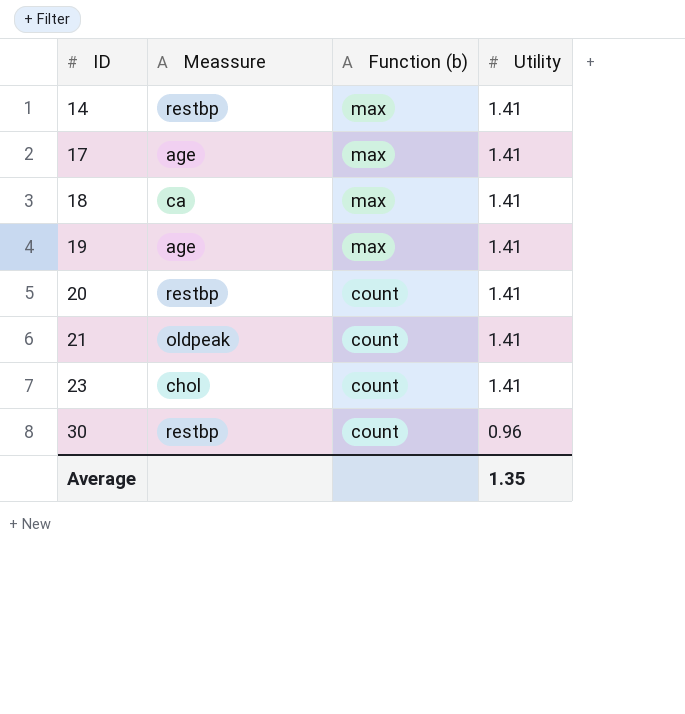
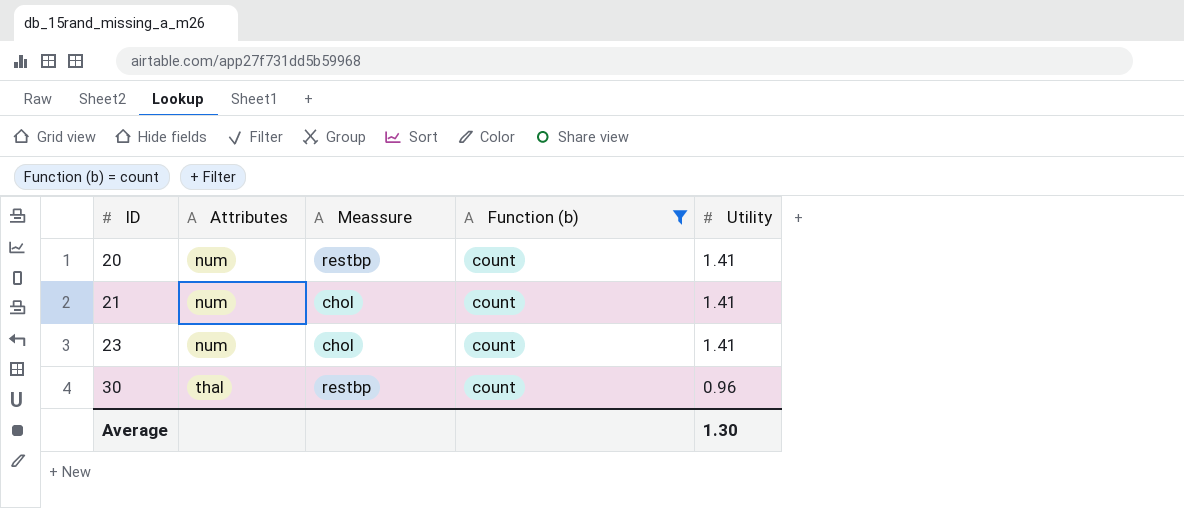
filter: none -> Function (b) = count
column Attributes | position: none -> 2
21 | Meassure: oldpeak -> chol
Average | Utility: 1.35 -> 1.30

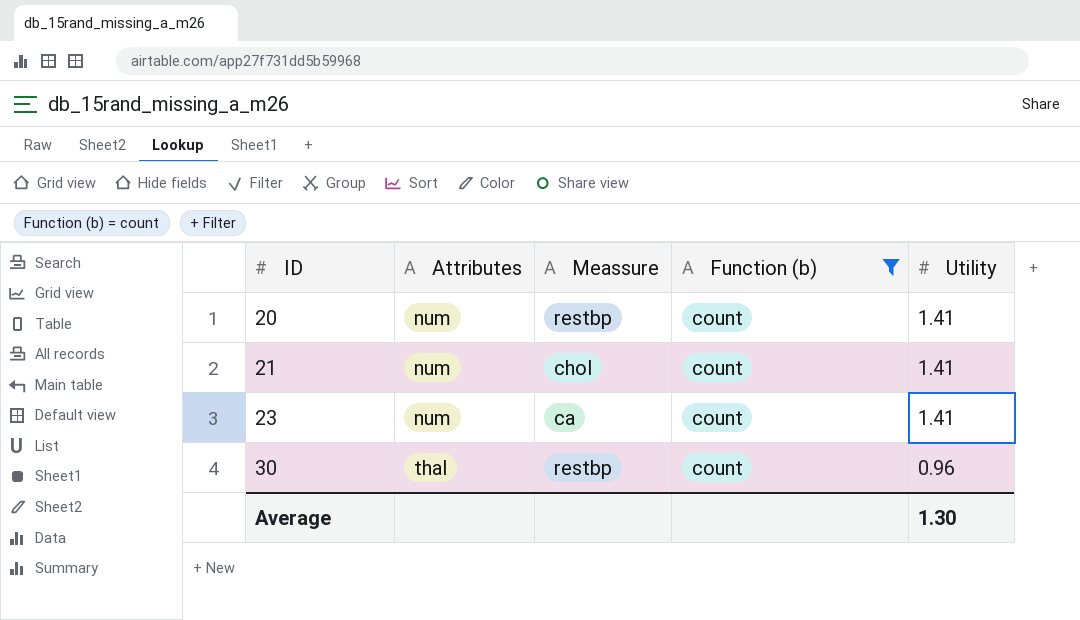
23 | Meassure: chol -> ca

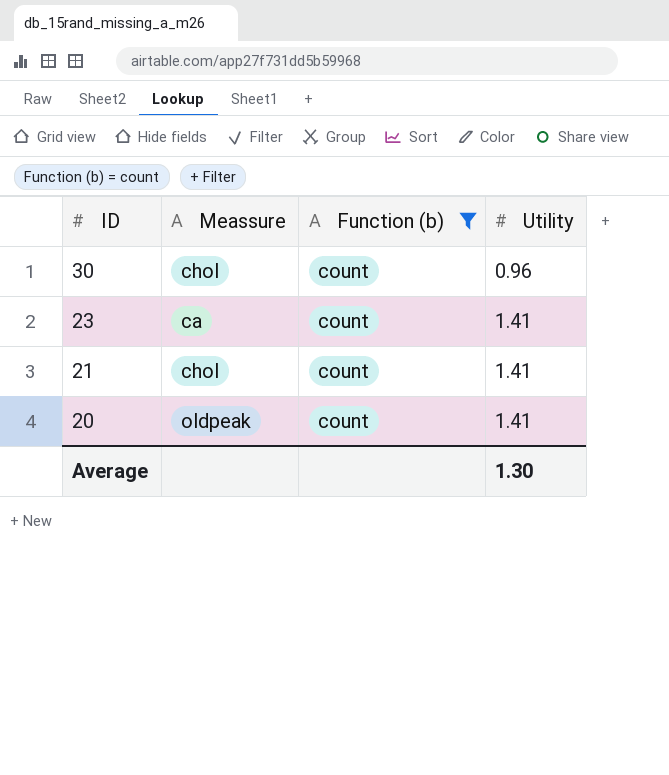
row order: ID ascending -> ID descending
column Attributes | position: 2 -> none
30 | Meassure: restbp -> chol
20 | Meassure: restbp -> oldpeak

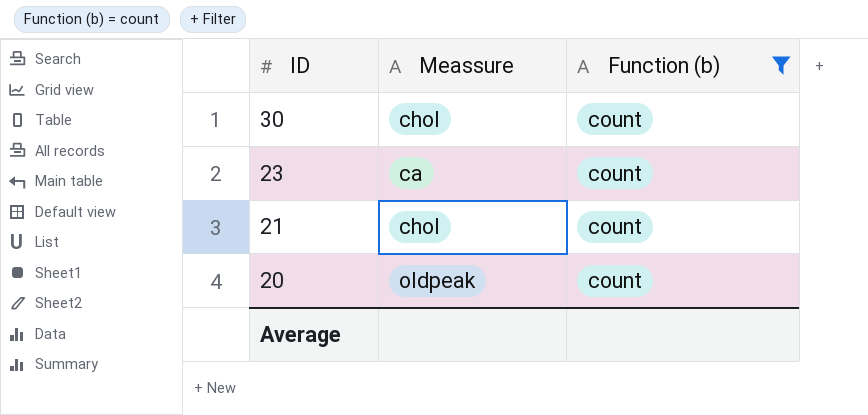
column Utility | position: 4 -> none

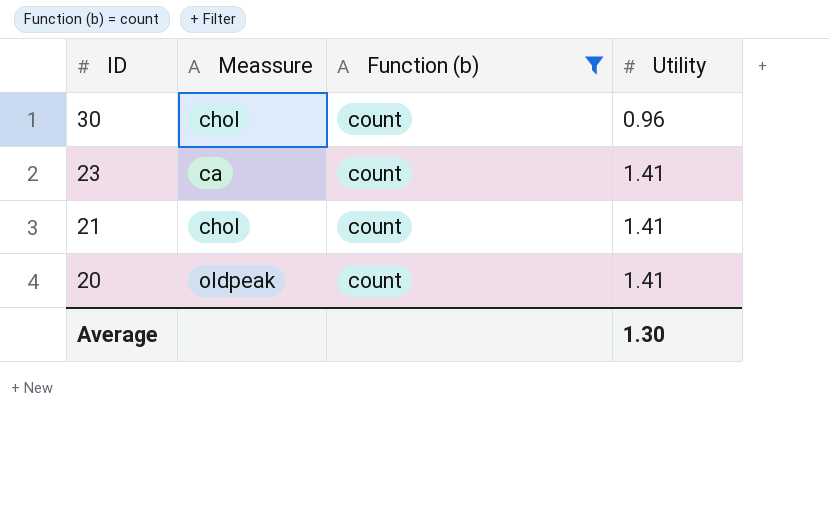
column Utility | position: none -> 4

